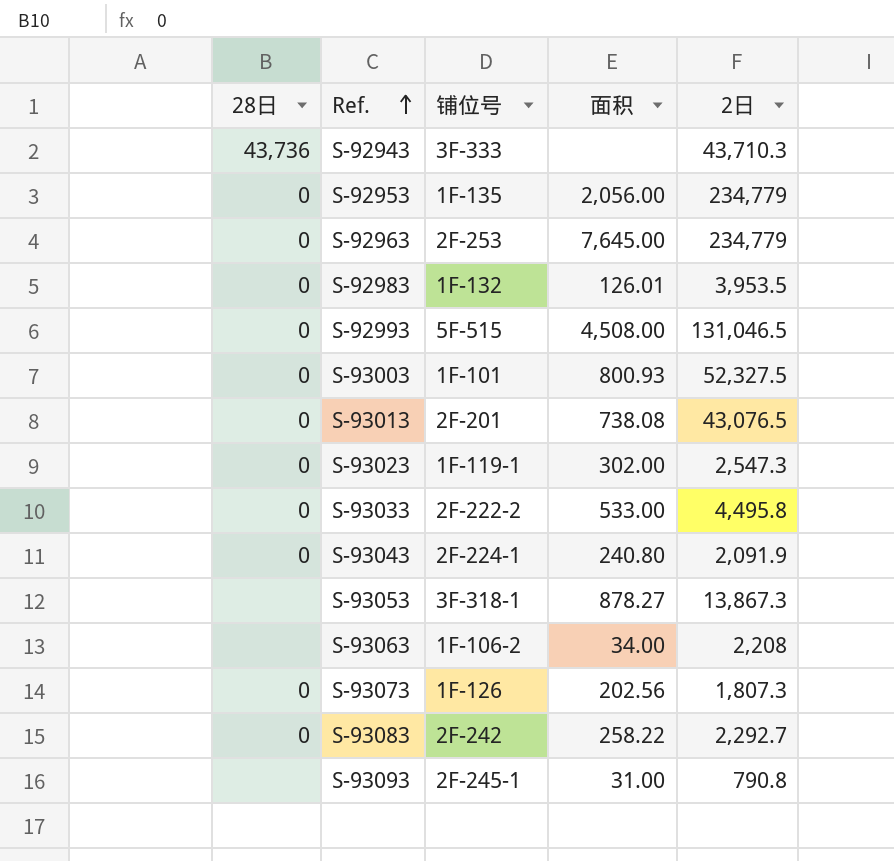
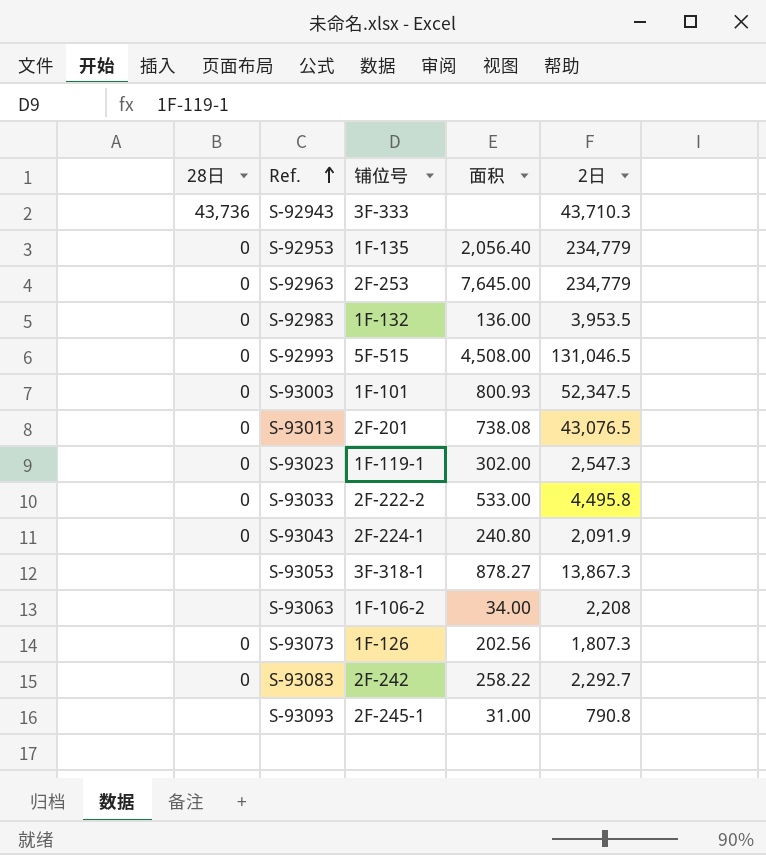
S-92953 | 面积: 2,056.00 -> 2,056.40
S-92983 | 面积: 126.01 -> 136.00
S-93003 | 2日: 52,327.5 -> 52,347.5

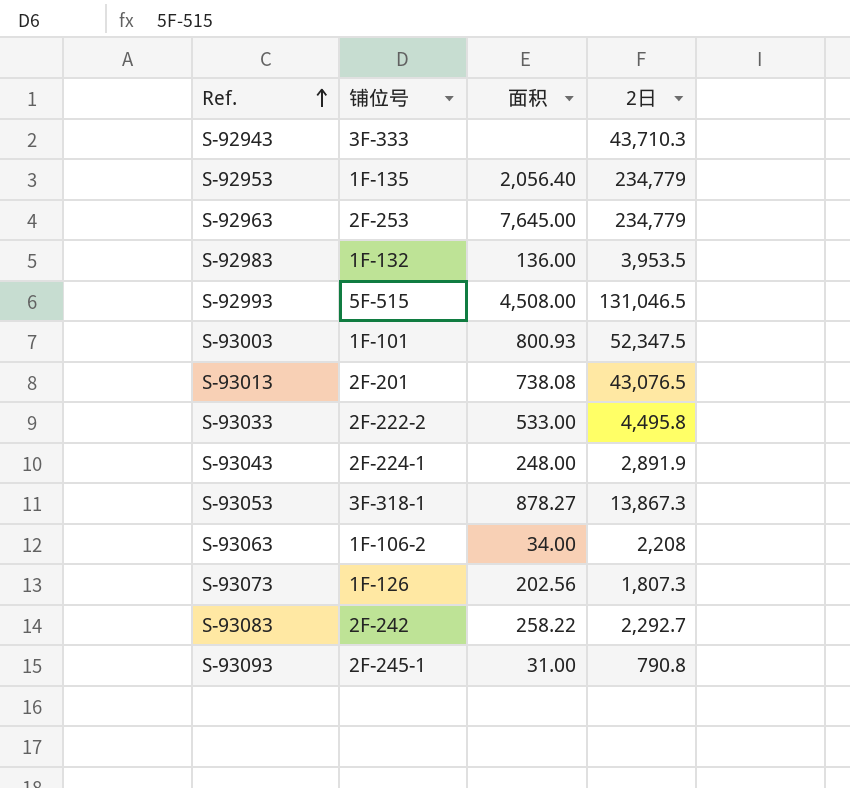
column 28日 | position: 1 -> none
row S-93023: 0 | 1F-119-1 | 302.00 | 2,547.3 -> none
S-93043 | 面积: 240.80 -> 248.00
S-93043 | 2日: 2,091.9 -> 2,891.9

